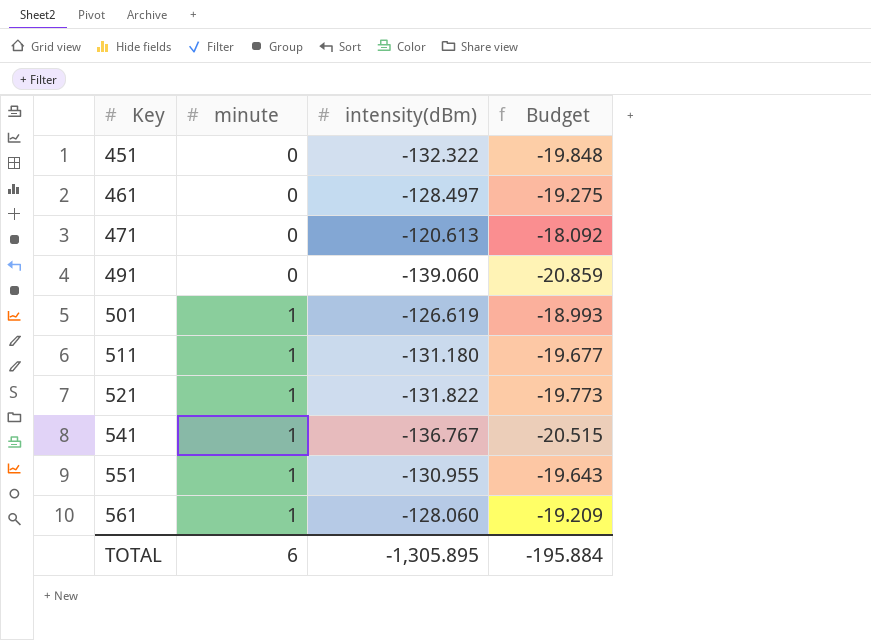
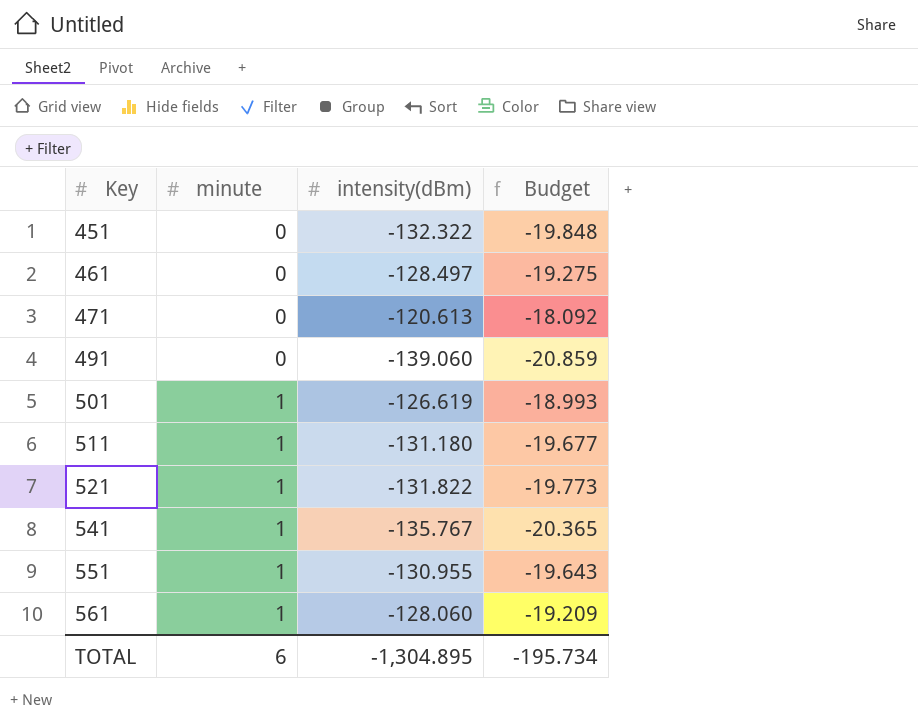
541 | intensity(dBm): -136.767 -> -135.767
541 | Budget: -20.515 -> -20.365
TOTAL | intensity(dBm): -1,305.895 -> -1,304.895
TOTAL | Budget: -195.884 -> -195.734

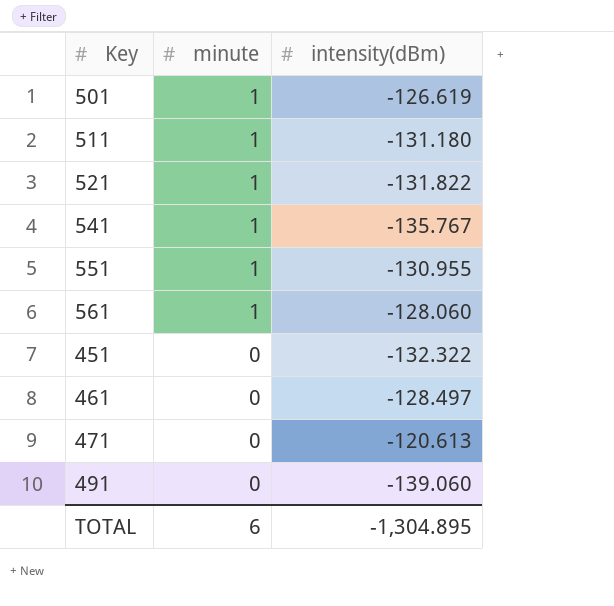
row order: Key ascending -> minute descending
column Budget | formula: [intensity(dBm)] * 0.15 -> none

